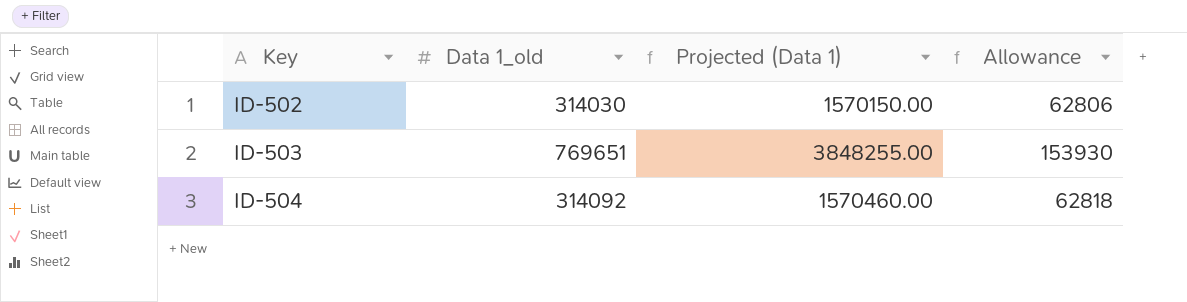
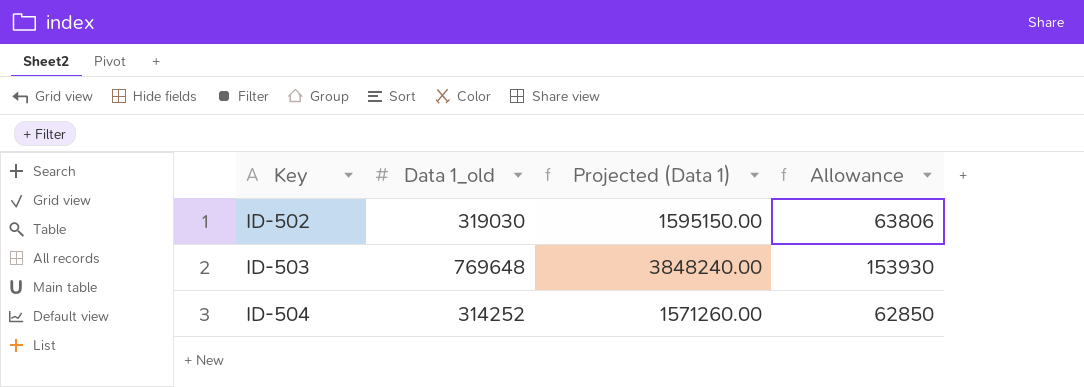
ID-502 | Data 1_old: 314030 -> 319030
ID-502 | Projected (Data 1): 1570150.00 -> 1595150.00
ID-502 | Allowance: 62806 -> 63806
ID-503 | Data 1_old: 769651 -> 769648
ID-503 | Projected (Data 1): 3848255.00 -> 3848240.00
ID-504 | Data 1_old: 314092 -> 314252
ID-504 | Projected (Data 1): 1570460.00 -> 1571260.00
ID-504 | Allowance: 62818 -> 62850

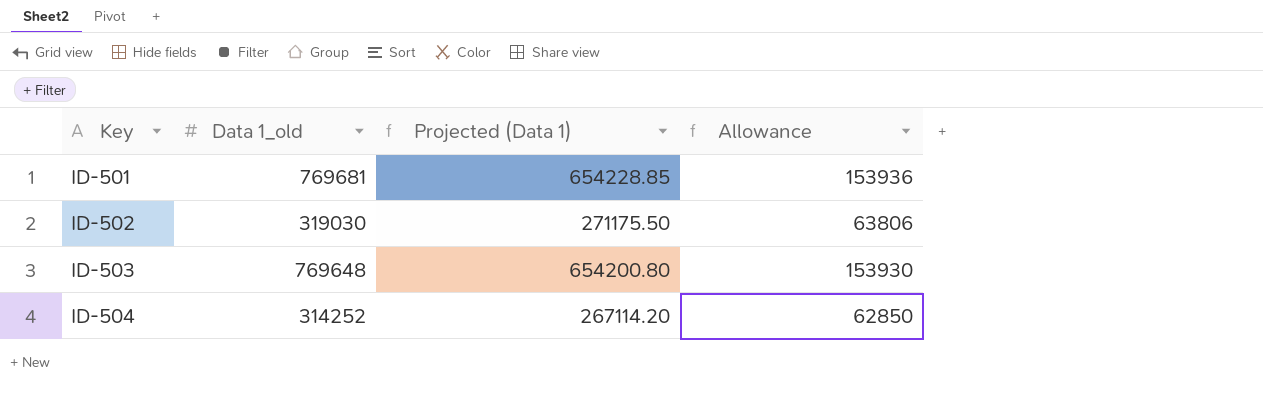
column Projected (Data 1) | formula: [Data 1_old] * 5 -> [Data 1_old] * 0.85
row ID-501: none -> 769681 | 654228.85 | 153936

